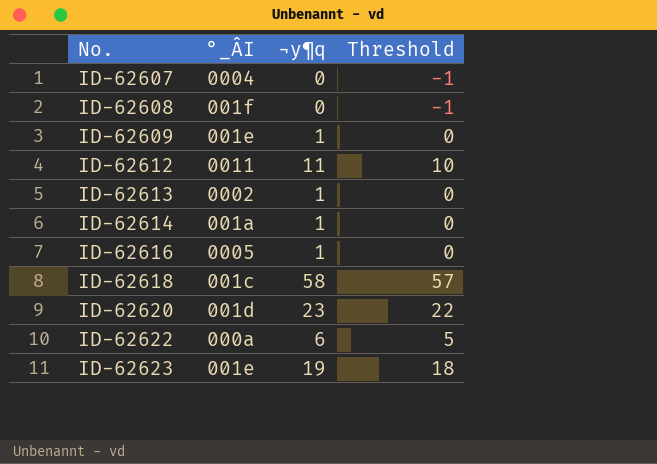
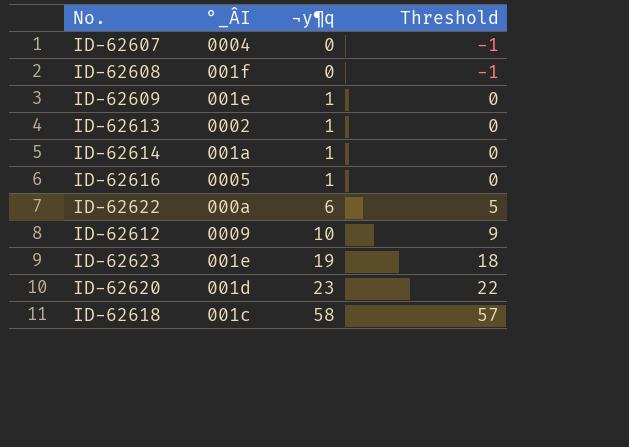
row order: No. ascending -> ¬y¶q ascending
ID-62612 | °_ÂI: 0011 -> 0009
ID-62612 | ¬y¶q: 11 -> 10
ID-62612 | Threshold: 10 -> 9

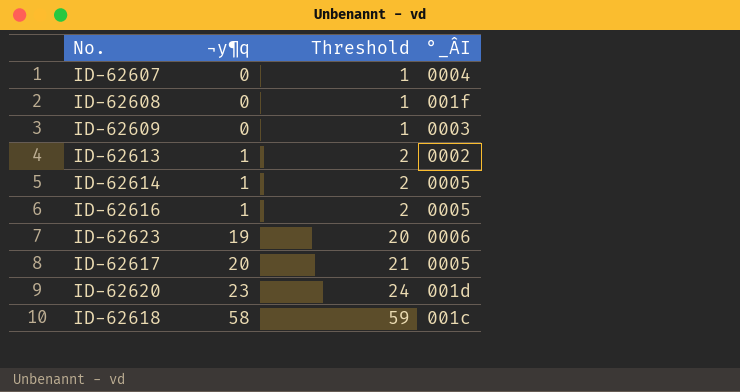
column Threshold | formula: [¬y¶q] - 1 -> [¬y¶q] + 1
column °_ÂI | position: 2 -> 4
row ID-62622: 000a | 6 | 5 -> none
row ID-62612: 0009 | 10 | 9 -> none
ID-62609 | ¬y¶q: 1 -> 0
ID-62609 | °_ÂI: 001e -> 0003
ID-62614 | °_ÂI: 001a -> 0005
ID-62623 | °_ÂI: 001e -> 0006
row ID-62617: none -> 20 | 21 | 0005

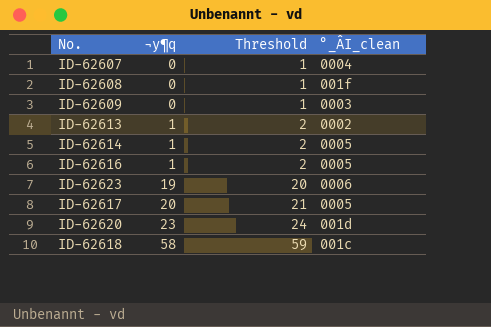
column name: °_ÂI -> °_ÂI_clean

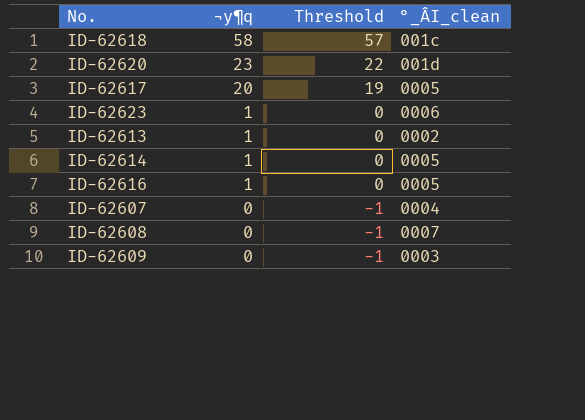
row order: ¬y¶q ascending -> ¬y¶q descending
column Threshold | formula: [¬y¶q] + 1 -> [¬y¶q] - 1
ID-62623 | ¬y¶q: 19 -> 1
ID-62608 | °_ÂI_clean: 001f -> 0007

